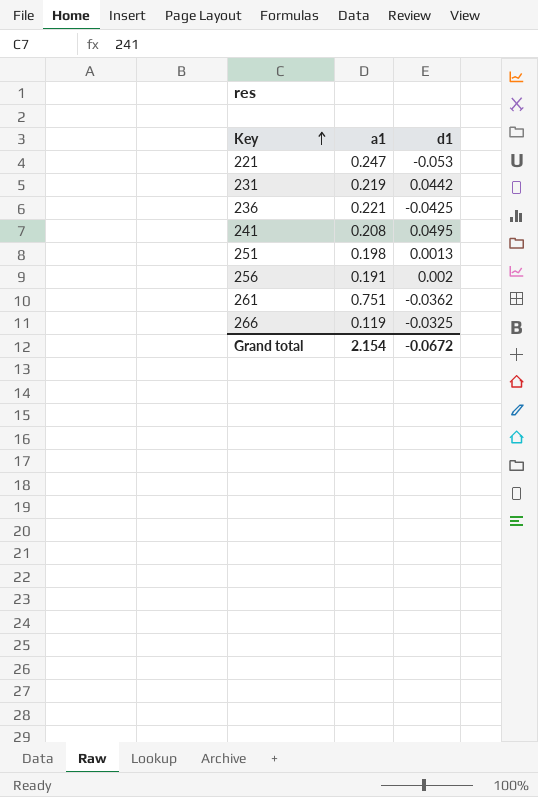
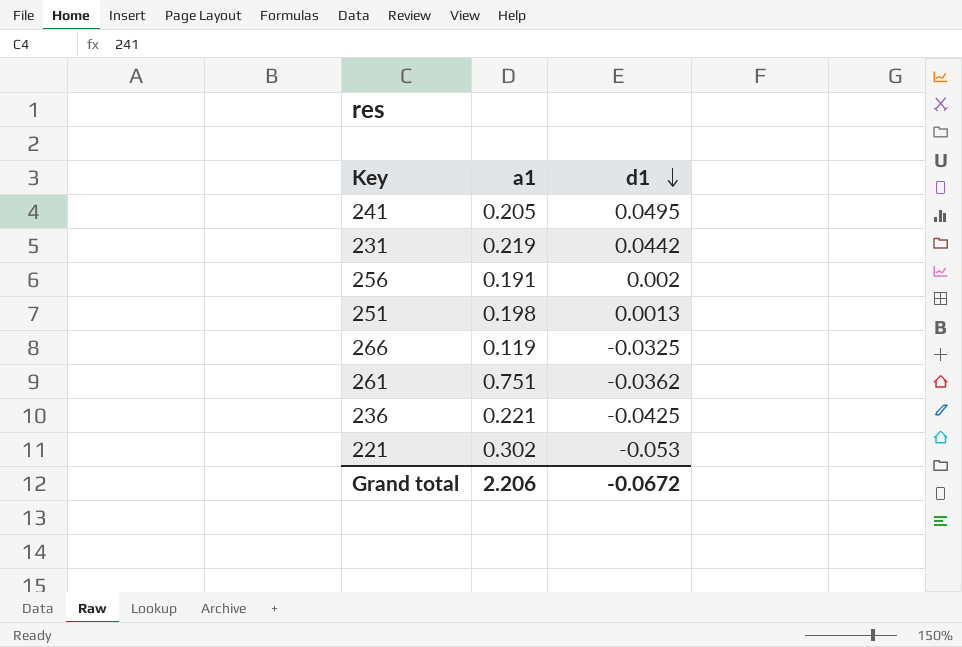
row order: Key ascending -> d1 descending
241 | a1: 0.208 -> 0.205
221 | a1: 0.247 -> 0.302
Grand total | a1: 2.154 -> 2.206

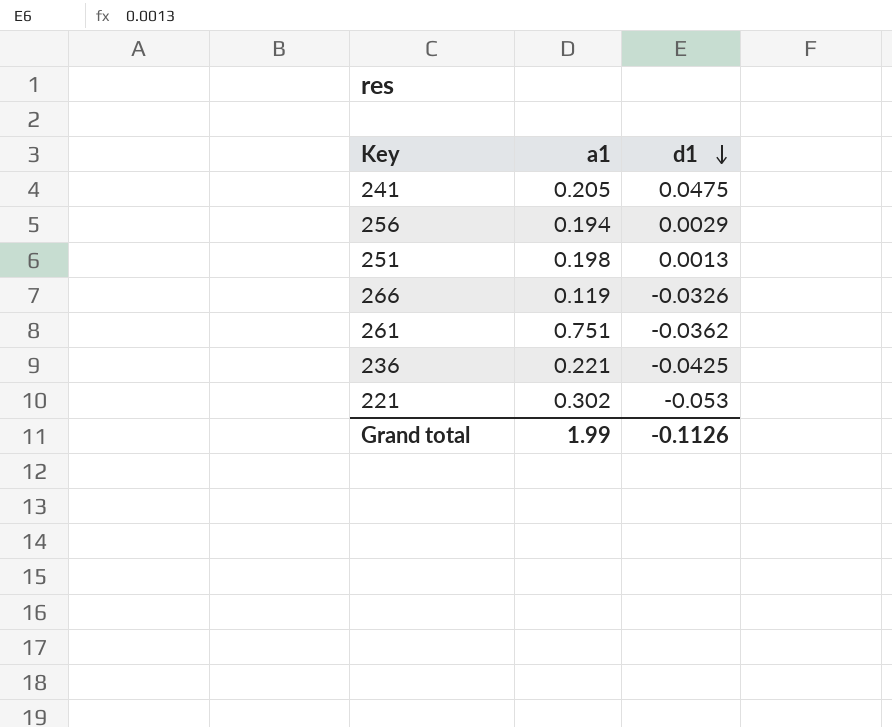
row 231: 0.219 | 0.0442 -> none
241 | d1: 0.0495 -> 0.0475
256 | a1: 0.191 -> 0.194
256 | d1: 0.002 -> 0.0029
266 | d1: -0.0325 -> -0.0326
Grand total | a1: 2.206 -> 1.99
Grand total | d1: -0.0672 -> -0.1126

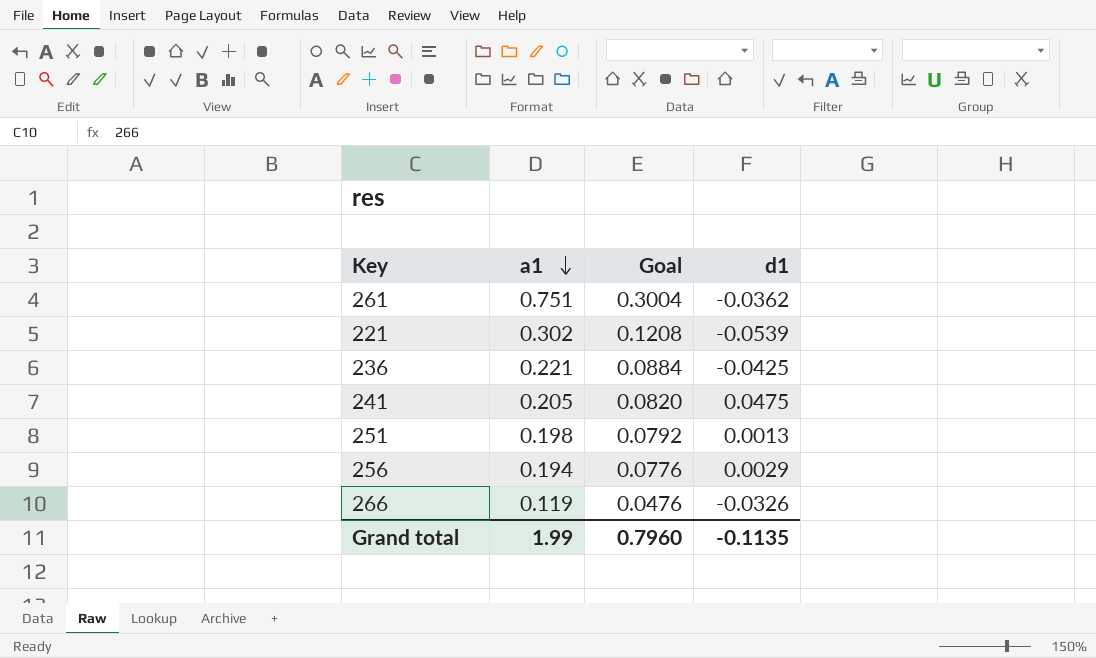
row order: d1 descending -> a1 descending
column Goal | formula: none -> [a1] * 0.4
221 | d1: -0.053 -> -0.0539
Grand total | d1: -0.1126 -> -0.1135

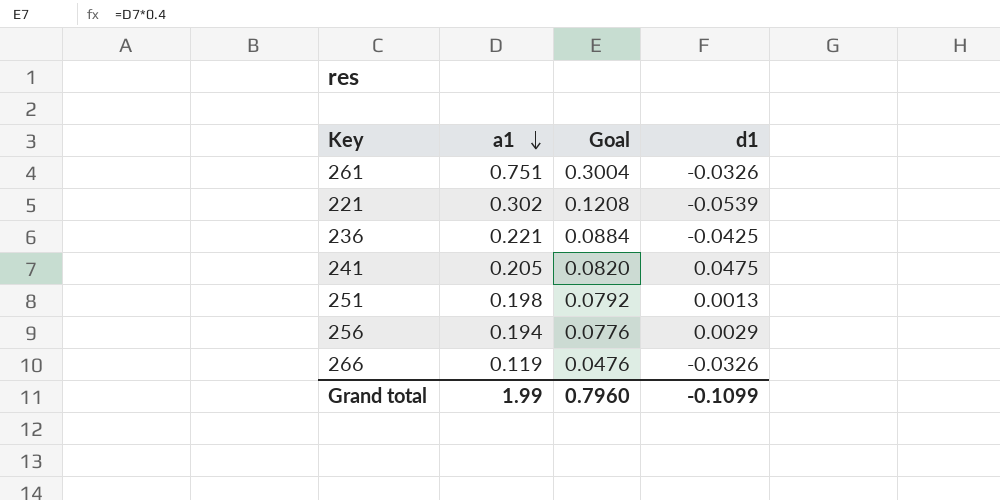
261 | d1: -0.0362 -> -0.0326
Grand total | d1: -0.1135 -> -0.1099

